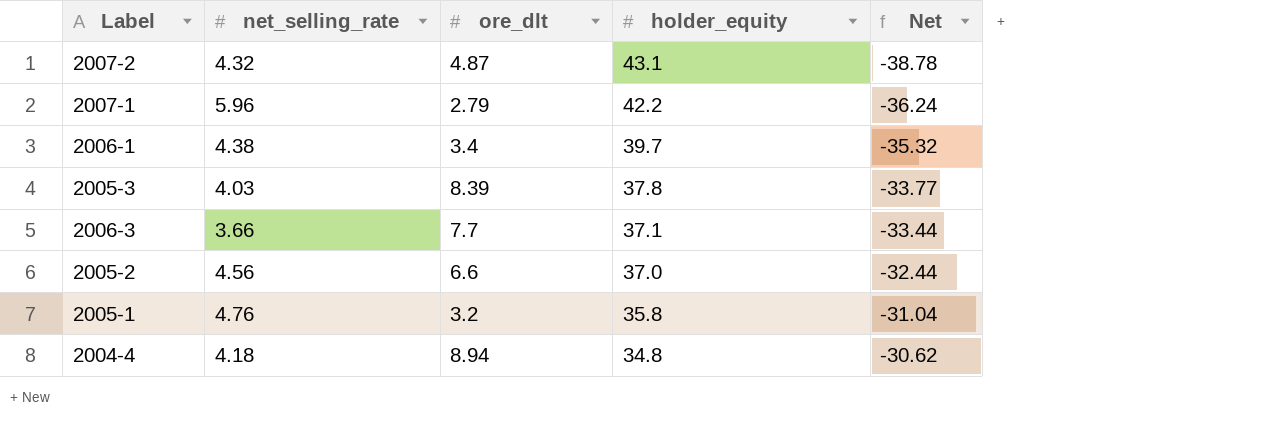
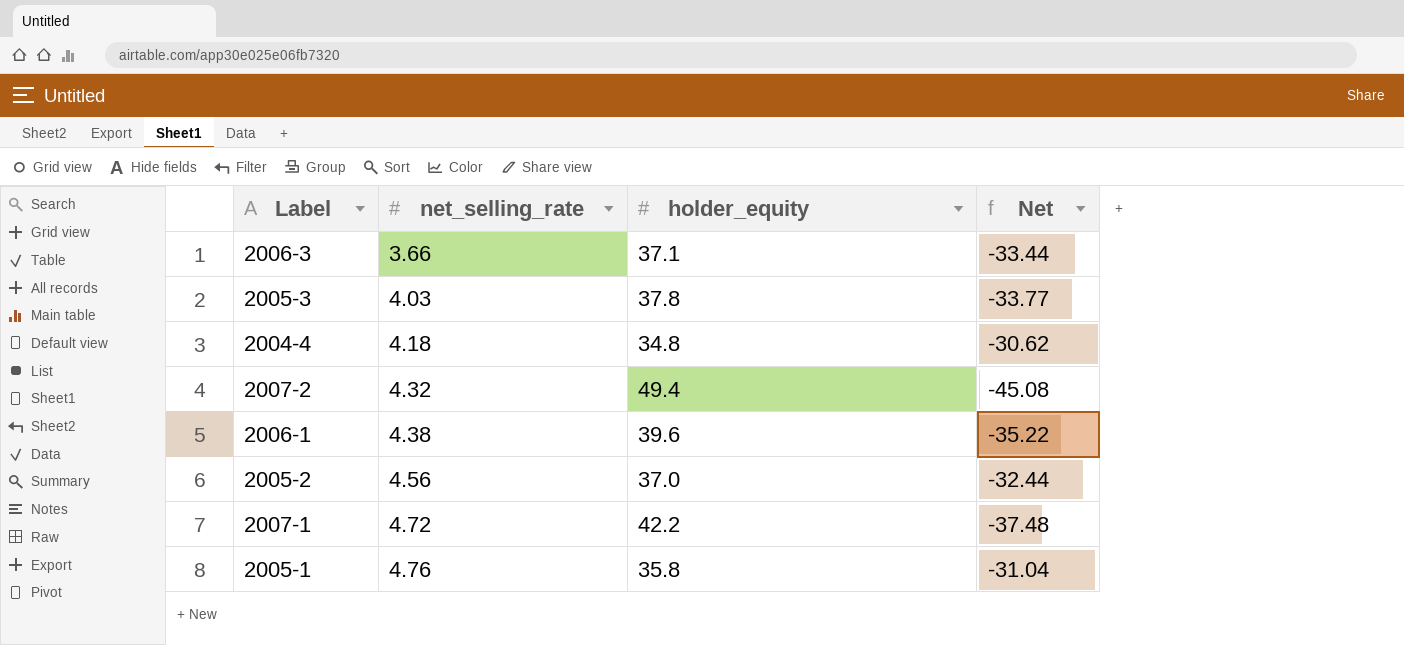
row order: holder_equity descending -> net_selling_rate ascending
column ore_dlt | position: 3 -> none
2007-2 | holder_equity: 43.1 -> 49.4
2007-2 | Net: -38.78 -> -45.08
2006-1 | holder_equity: 39.7 -> 39.6
2006-1 | Net: -35.32 -> -35.22
2007-1 | net_selling_rate: 5.96 -> 4.72
2007-1 | Net: -36.24 -> -37.48

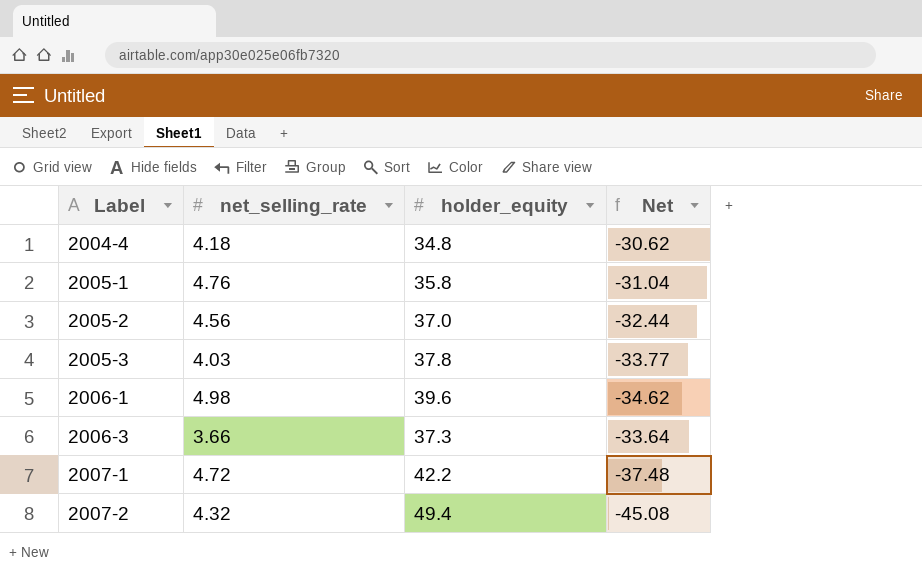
row order: net_selling_rate ascending -> Label ascending
2006-1 | net_selling_rate: 4.38 -> 4.98
2006-1 | Net: -35.22 -> -34.62
2006-3 | holder_equity: 37.1 -> 37.3
2006-3 | Net: -33.44 -> -33.64

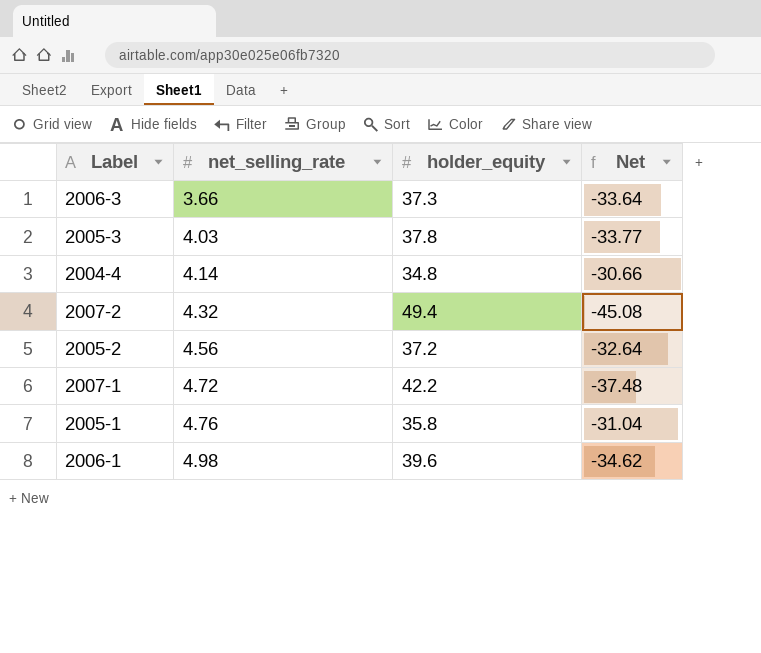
row order: Label ascending -> net_selling_rate ascending
2004-4 | net_selling_rate: 4.18 -> 4.14
2004-4 | Net: -30.62 -> -30.66
2005-2 | holder_equity: 37.0 -> 37.2
2005-2 | Net: -32.44 -> -32.64

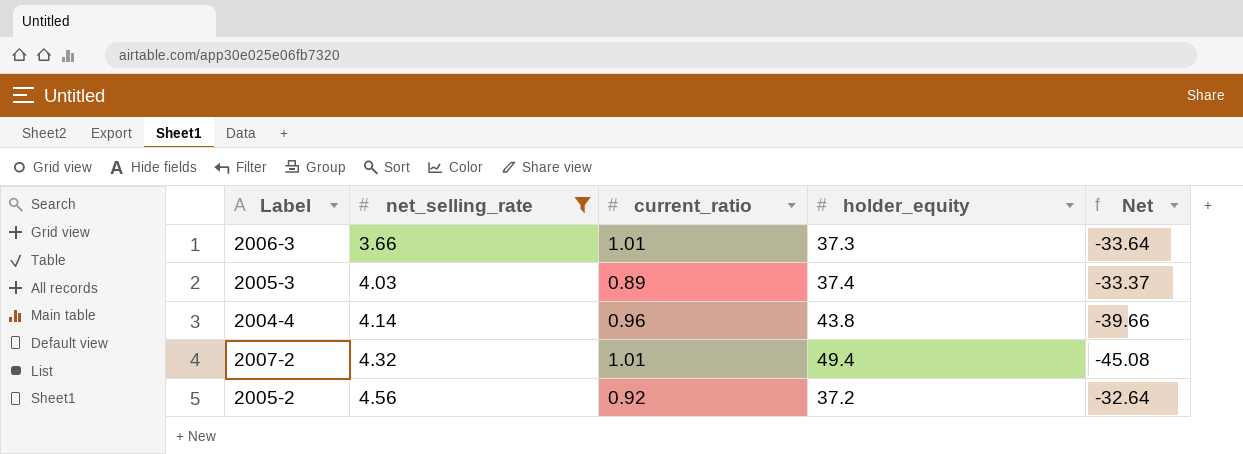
filter: none -> net_selling_rate <= 4.56
column current_ratio | position: none -> 3
2005-3 | holder_equity: 37.8 -> 37.4
2005-3 | Net: -33.77 -> -33.37
2004-4 | holder_equity: 34.8 -> 43.8
2004-4 | Net: -30.66 -> -39.66

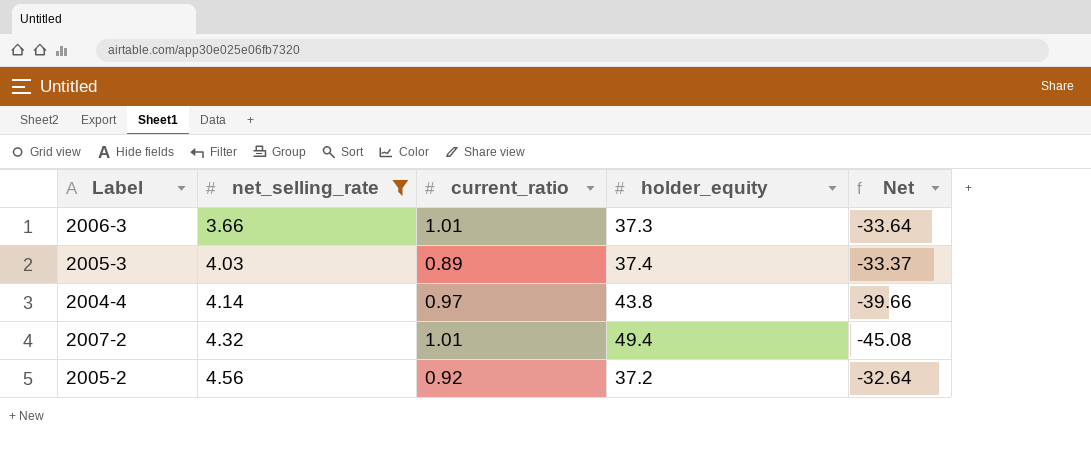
2004-4 | current_ratio: 0.96 -> 0.97

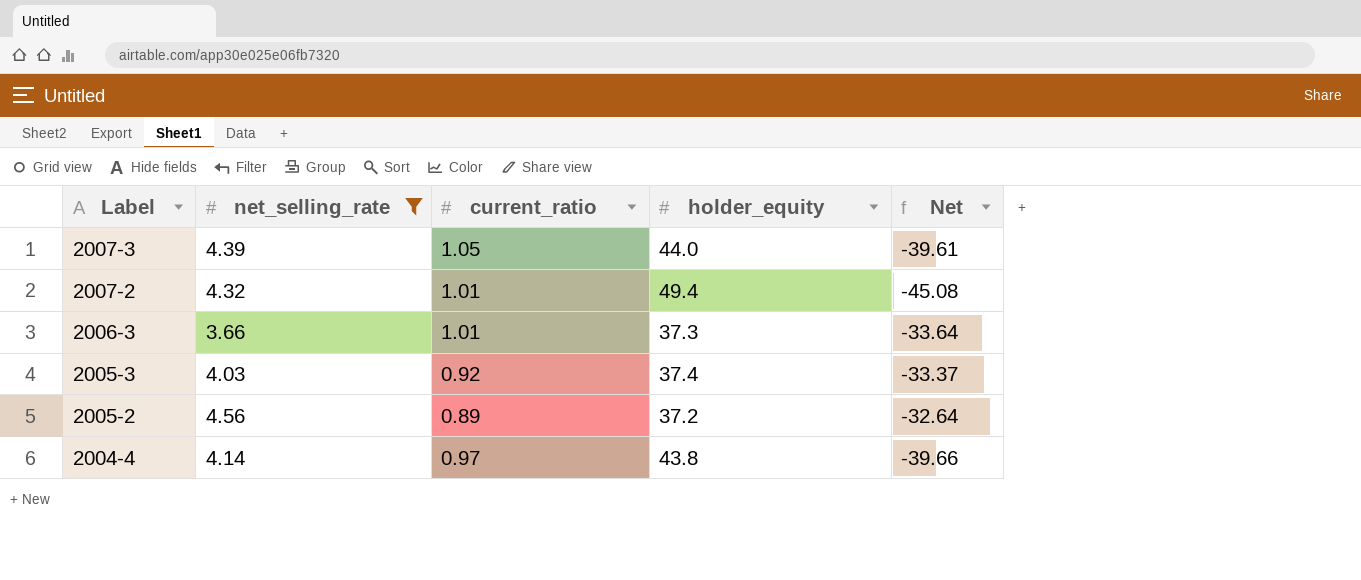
row order: net_selling_rate ascending -> Label descending
row 2007-3: none -> 4.39 | 1.05 | 44.0 | -39.61
2005-3 | current_ratio: 0.89 -> 0.92
2005-2 | current_ratio: 0.92 -> 0.89

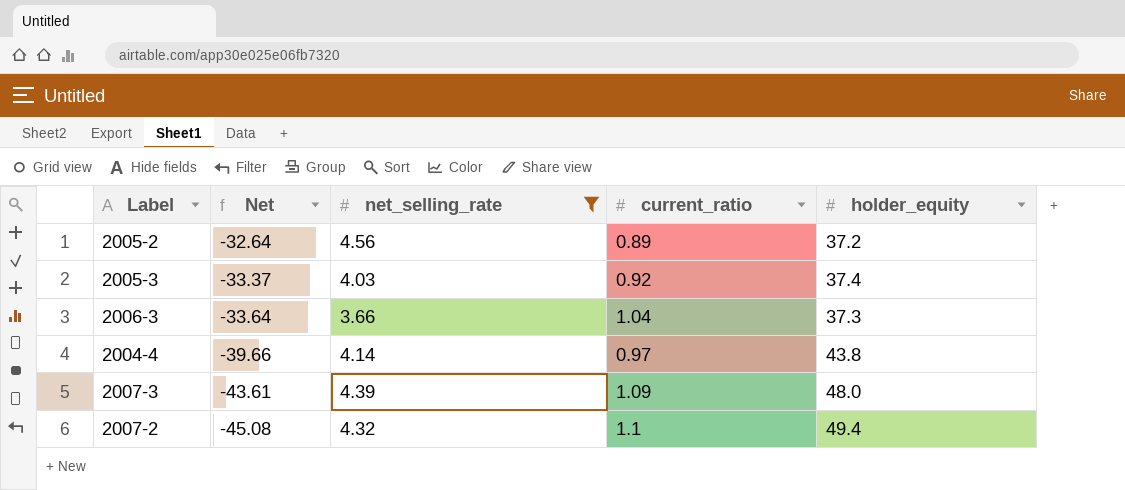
row order: Label descending -> Net descending
column Net | position: 5 -> 2
2006-3 | current_ratio: 1.01 -> 1.04
2007-3 | Net: -39.61 -> -43.61
2007-3 | current_ratio: 1.05 -> 1.09
2007-3 | holder_equity: 44.0 -> 48.0
2007-2 | current_ratio: 1.01 -> 1.1

